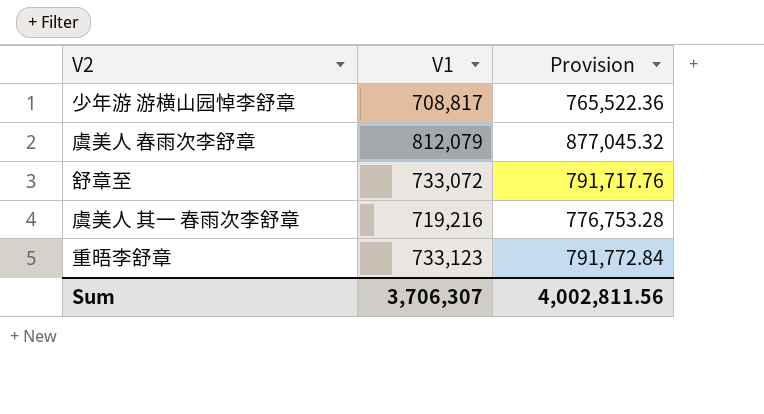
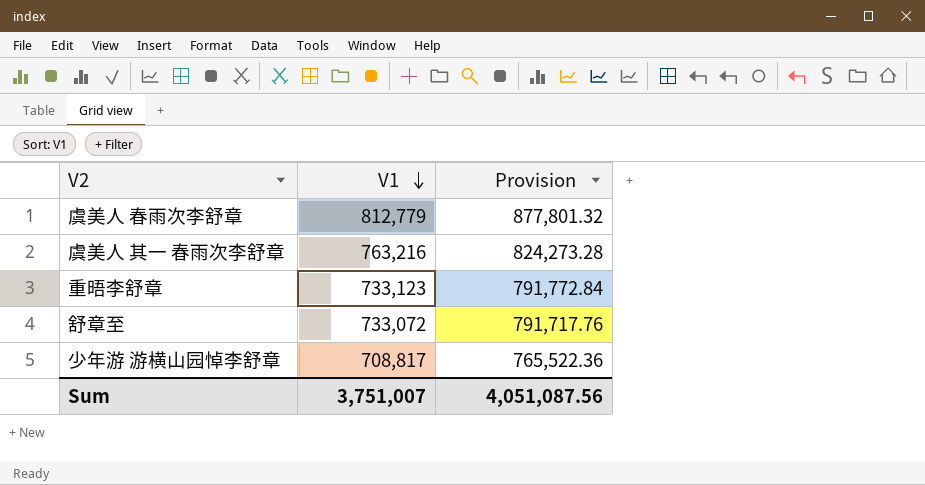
row order: none -> V1 descending
虞美人 春雨次李舒章 | V1: 812,079 -> 812,779
虞美人 春雨次李舒章 | Provision: 877,045.32 -> 877,801.32
虞美人 其一 春雨次李舒章 | V1: 719,216 -> 763,216
虞美人 其一 春雨次李舒章 | Provision: 776,753.28 -> 824,273.28
Sum | V1: 3,706,307 -> 3,751,007
Sum | Provision: 4,002,811.56 -> 4,051,087.56

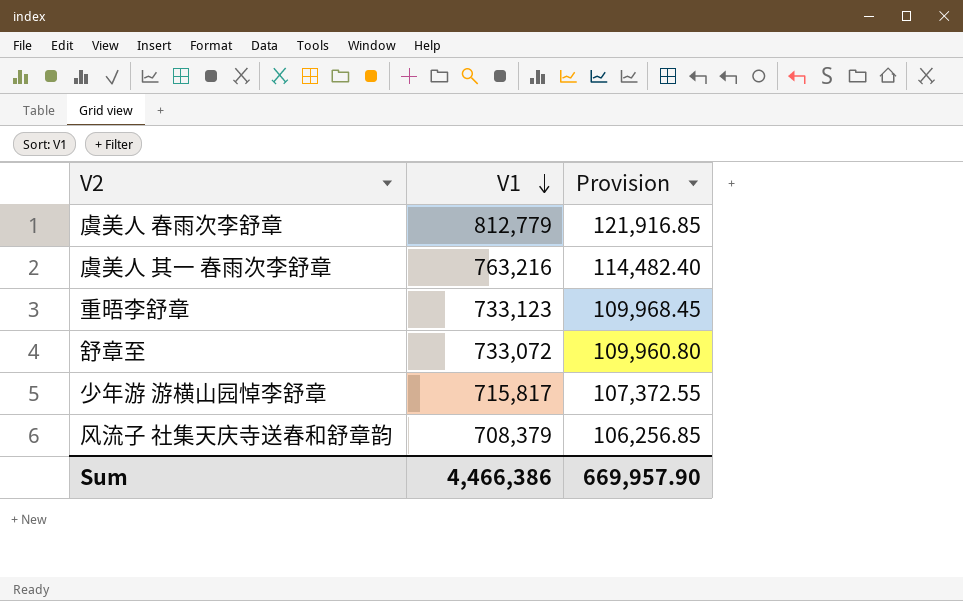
column Provision | formula: [V1] * 1.08 -> [V1] * 0.15
少年游 游横山园悼李舒章 | V1: 708,817 -> 715,817
row 风流子 社集天庆寺送春和舒章韵: none -> 708,379 | 106,256.85
Sum | V1: 3,751,007 -> 4,466,386
Sum | Provision: 4,051,087.56 -> 669,957.90

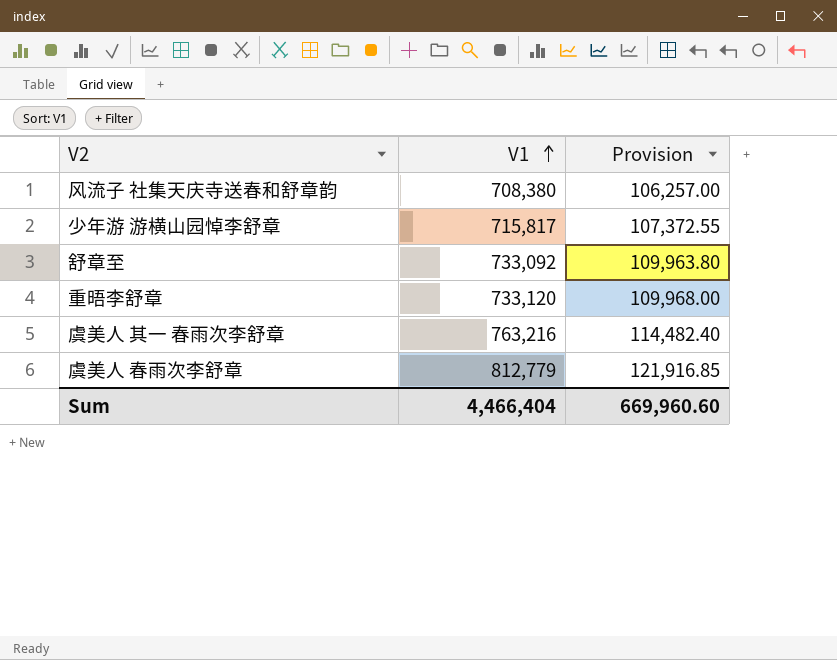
row order: V1 descending -> V1 ascending
风流子 社集天庆寺送春和舒章韵 | V1: 708,379 -> 708,380
风流子 社集天庆寺送春和舒章韵 | Provision: 106,256.85 -> 106,257.00
舒章至 | V1: 733,072 -> 733,092
舒章至 | Provision: 109,960.80 -> 109,963.80
重晤李舒章 | V1: 733,123 -> 733,120
重晤李舒章 | Provision: 109,968.45 -> 109,968.00
Sum | V1: 4,466,386 -> 4,466,404
Sum | Provision: 669,957.90 -> 669,960.60

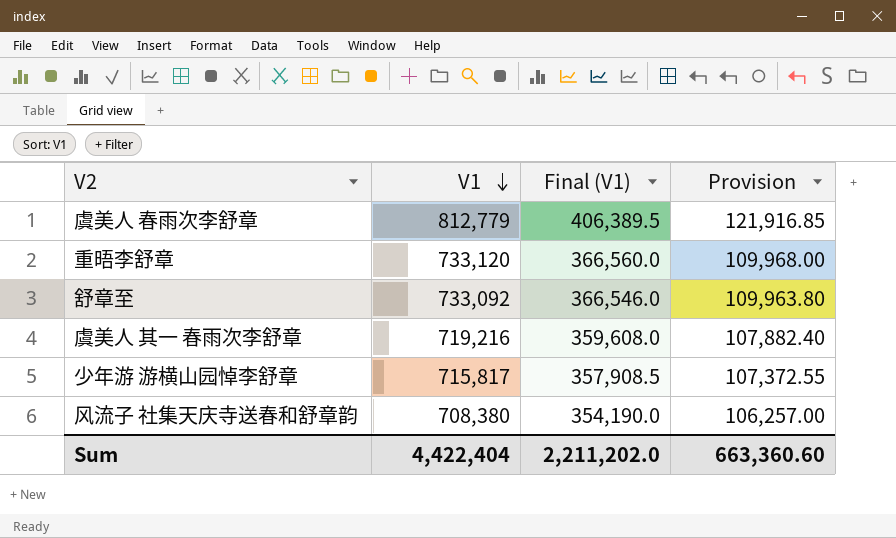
row order: V1 ascending -> V1 descending
column Final (V1) | formula: none -> [V1] * 0.5
虞美人 其一 春雨次李舒章 | V1: 763,216 -> 719,216
虞美人 其一 春雨次李舒章 | Provision: 114,482.40 -> 107,882.40
Sum | V1: 4,466,404 -> 4,422,404
Sum | Provision: 669,960.60 -> 663,360.60

